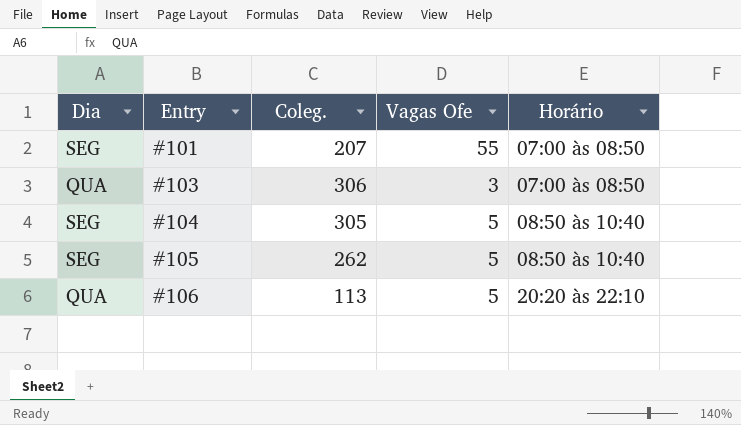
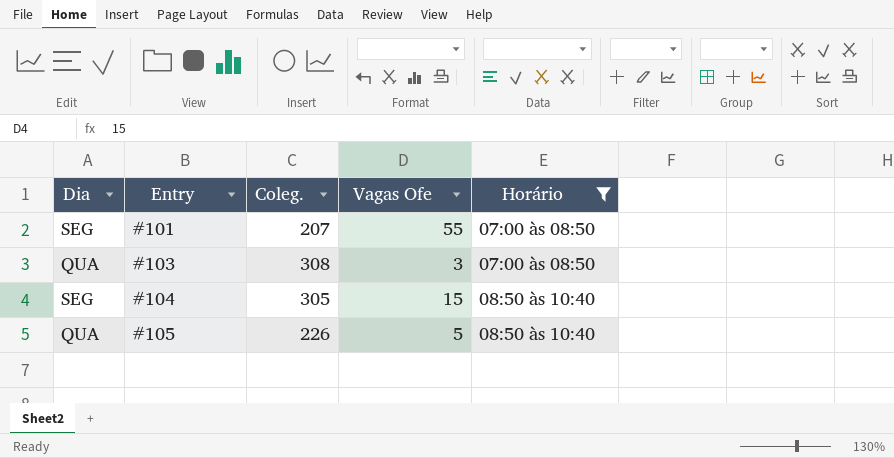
filter: none -> Horário != 20:20 às 22:10
#103 | Coleg.: 306 -> 308
#104 | Vagas Ofe: 5 -> 15
#105 | Dia: SEG -> QUA
#105 | Coleg.: 262 -> 226

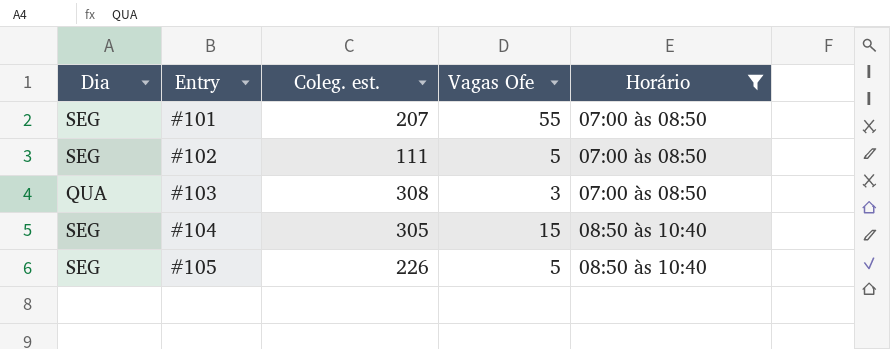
column name: Coleg. -> Coleg. est.
row #102: none -> SEG | 111 | 5 | 07:00 às 08:50
#105 | Dia: QUA -> SEG

